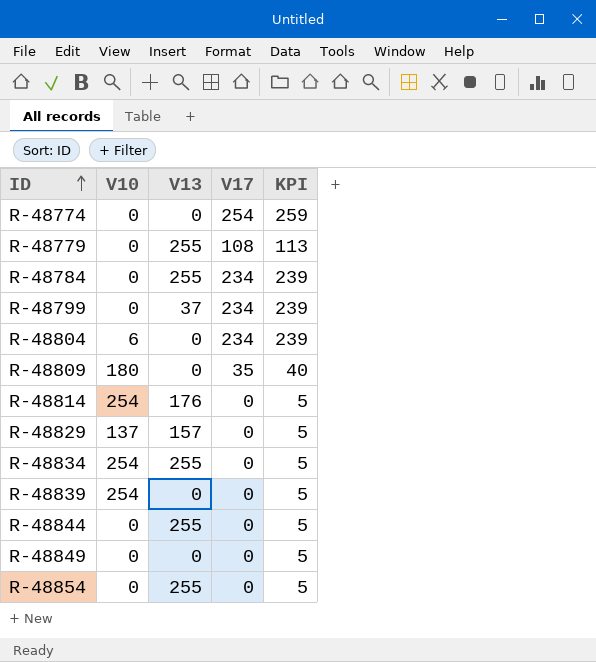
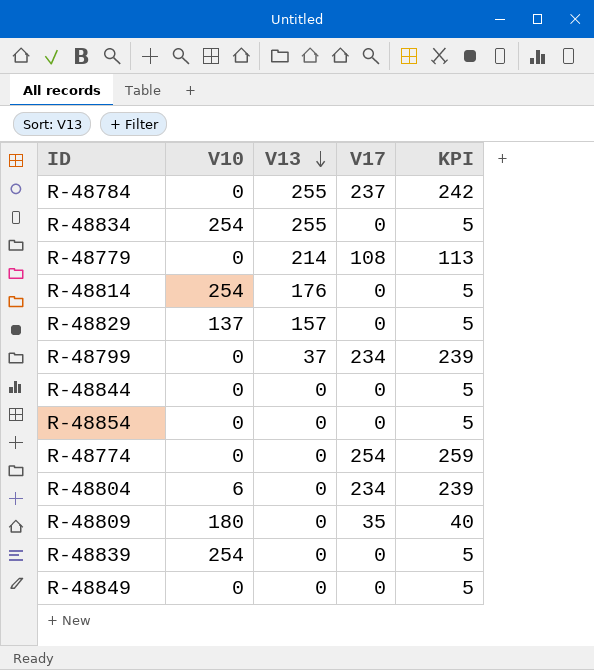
row order: ID ascending -> V13 descending
R-48784 | V17: 234 -> 237
R-48784 | KPI: 239 -> 242
R-48779 | V13: 255 -> 214
R-48844 | V13: 255 -> 0
R-48854 | V13: 255 -> 0

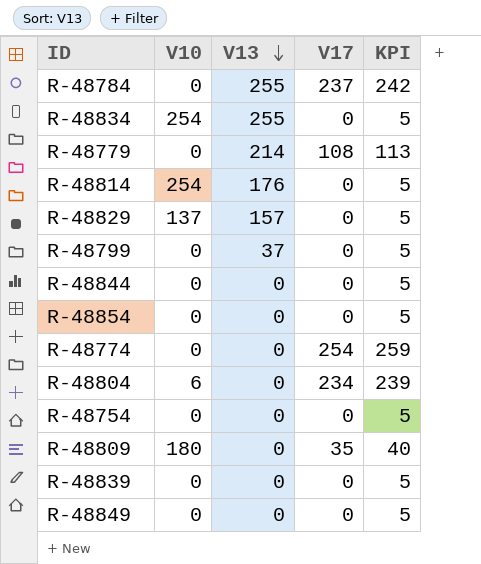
R-48799 | V17: 234 -> 0
R-48799 | KPI: 239 -> 5
row R-48754: none -> 0 | 0 | 0 | 5
R-48839 | V10: 254 -> 0

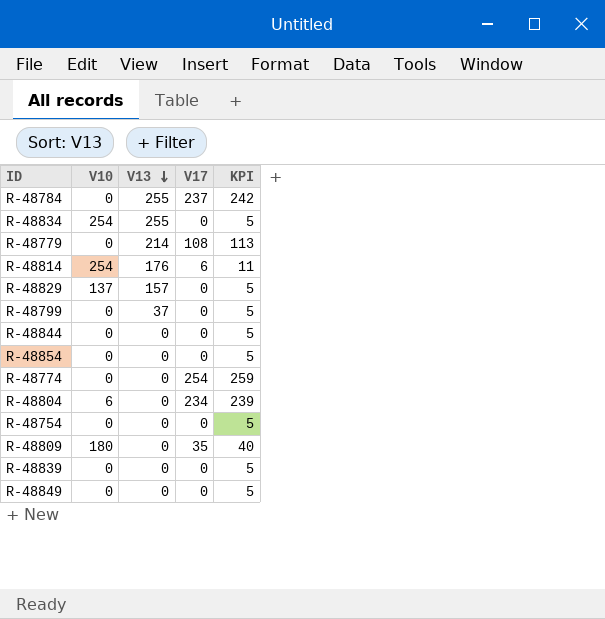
R-48814 | V17: 0 -> 6
R-48814 | KPI: 5 -> 11

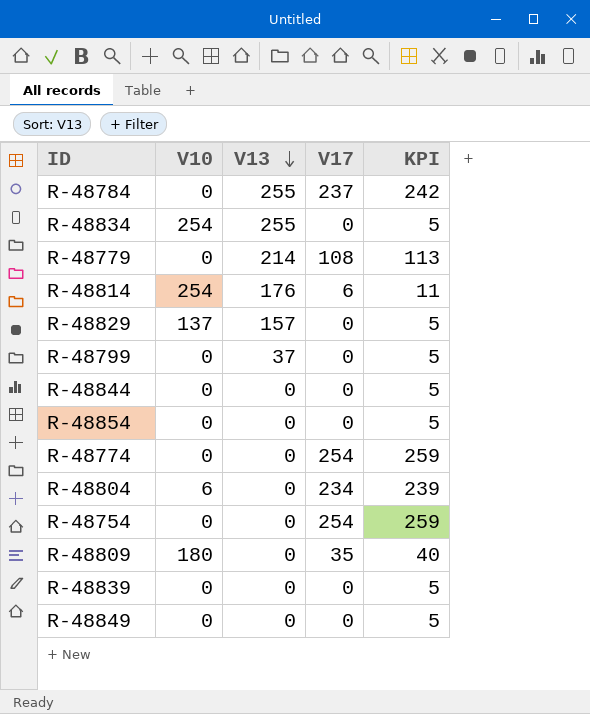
R-48754 | V17: 0 -> 254
R-48754 | KPI: 5 -> 259

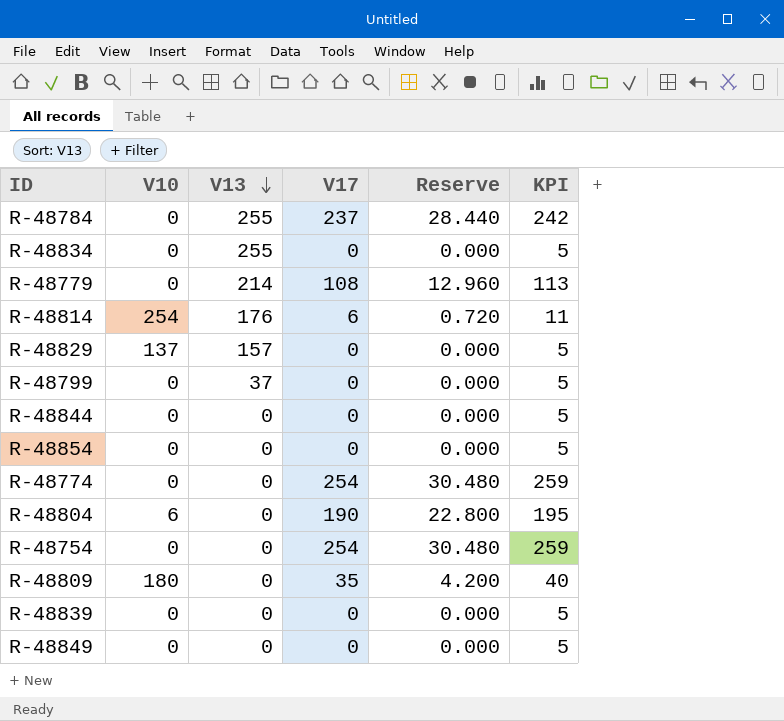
column Reserve | formula: none -> [V17] * 0.12
R-48834 | V10: 254 -> 0
R-48804 | V17: 234 -> 190
R-48804 | KPI: 239 -> 195

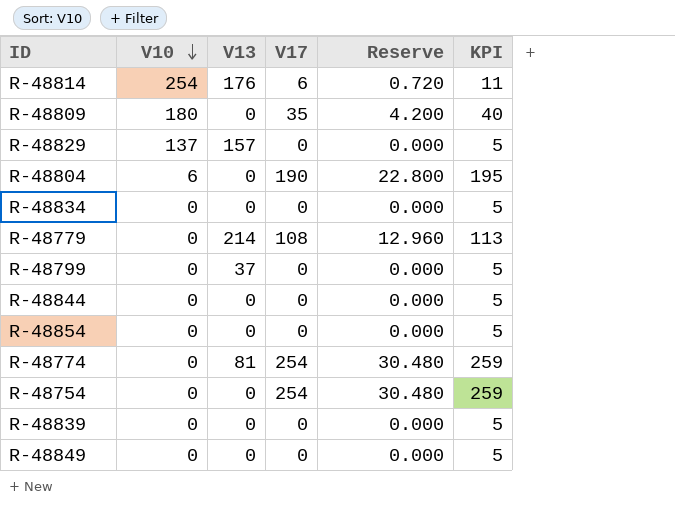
row order: V13 descending -> V10 descending
row R-48784: 0 | 255 | 237 | 28.440 | 242 -> none
R-48834 | V13: 255 -> 0
R-48774 | V13: 0 -> 81

